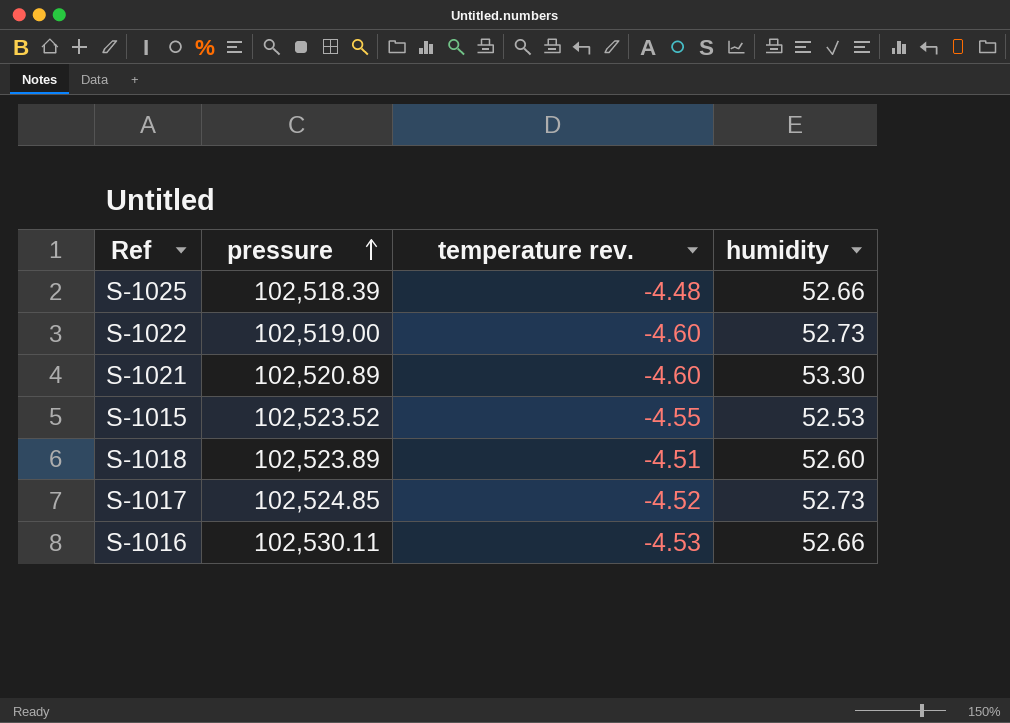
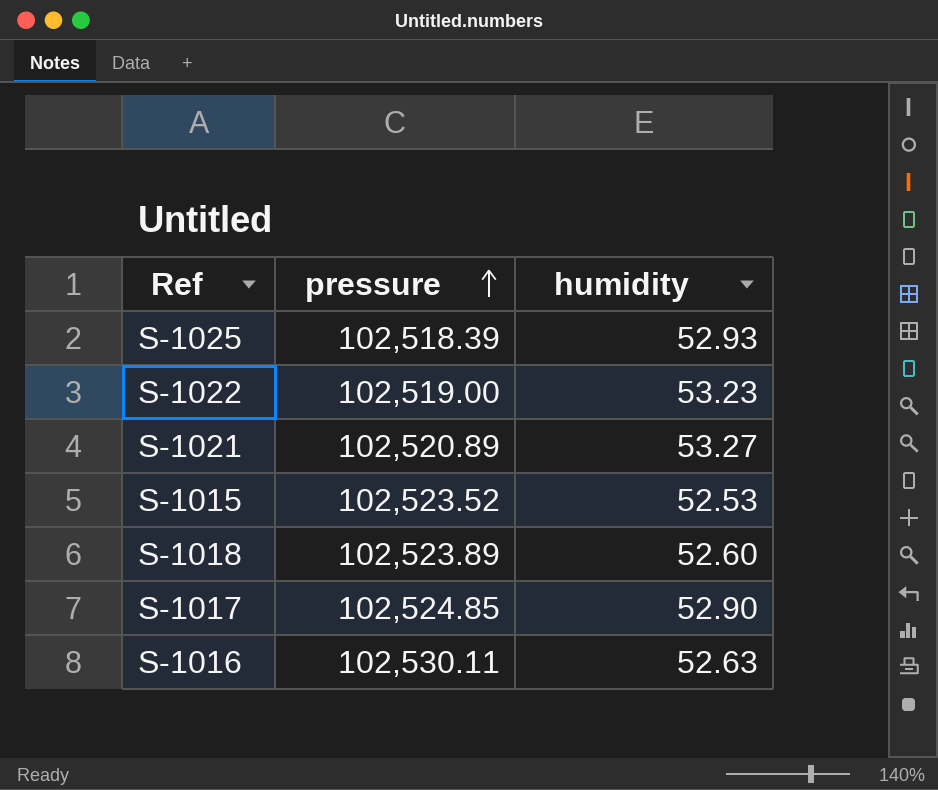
column temperature rev. | position: 3 -> none
S-1025 | humidity: 52.66 -> 52.93
S-1022 | humidity: 52.73 -> 53.23
S-1021 | humidity: 53.30 -> 53.27
S-1017 | humidity: 52.73 -> 52.90
S-1016 | humidity: 52.66 -> 52.63

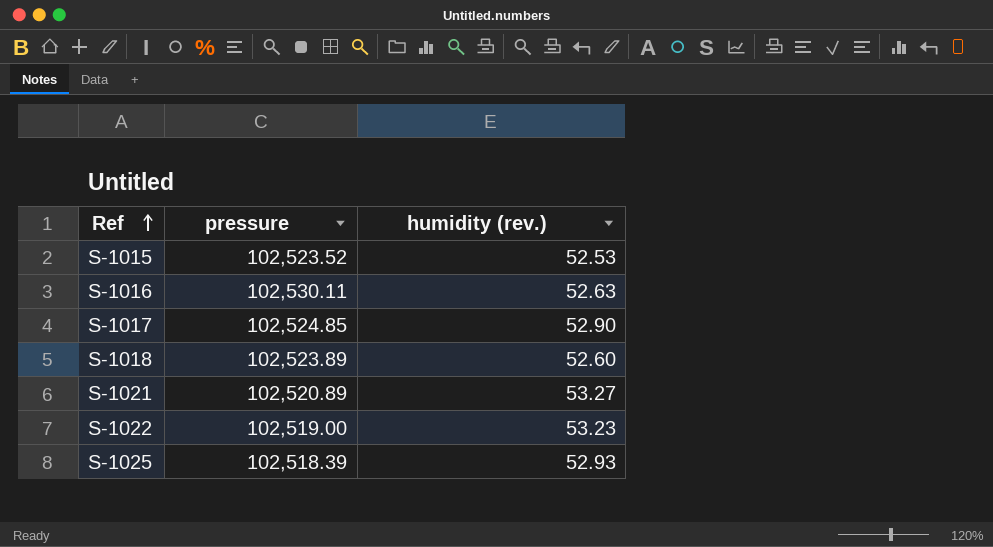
row order: pressure ascending -> Ref ascending
column name: humidity -> humidity (rev.)

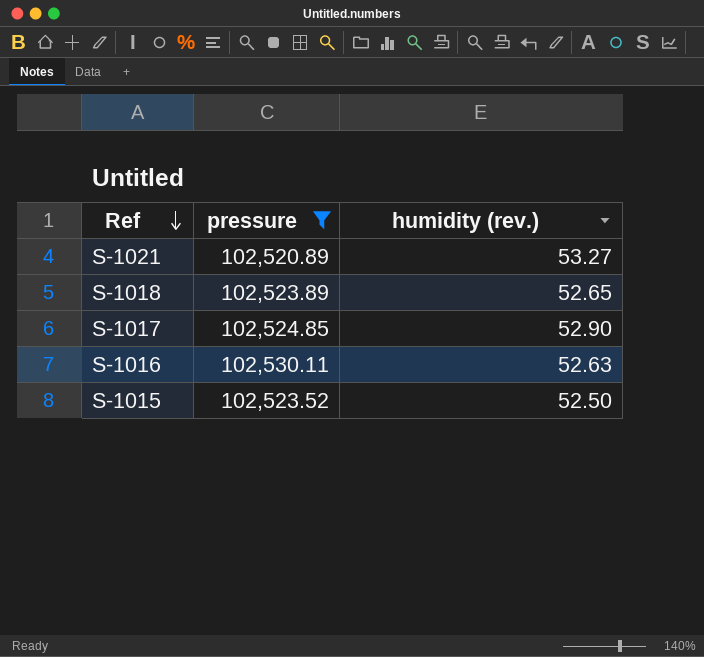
filter: none -> pressure >= 102,520.89
row order: Ref ascending -> Ref descending
S-1018 | humidity (rev.): 52.60 -> 52.65
S-1015 | humidity (rev.): 52.53 -> 52.50

